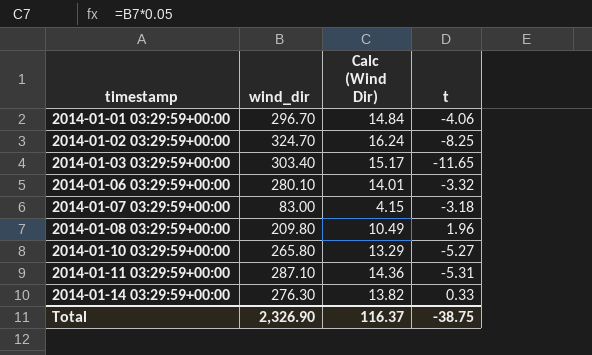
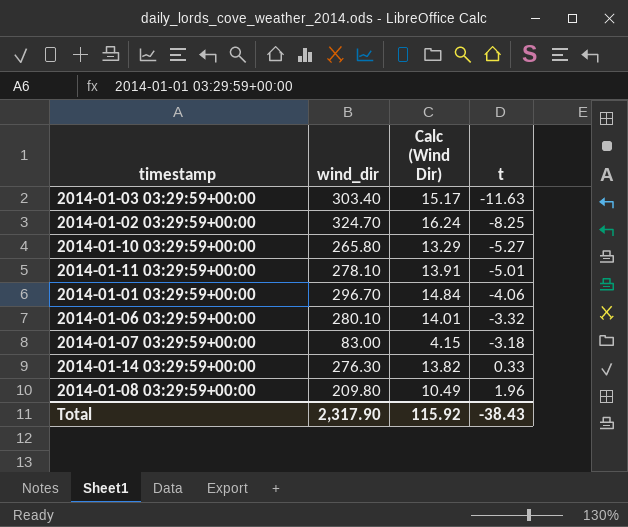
row order: timestamp ascending -> t ascending
2014-01-03 03:29:59+00:00 | t: -11.65 -> -11.63
2014-01-11 03:29:59+00:00 | wind_dir: 287.10 -> 278.10
2014-01-11 03:29:59+00:00 | Calc (Wind Dir): 14.36 -> 13.91
2014-01-11 03:29:59+00:00 | t: -5.31 -> -5.01
Total | wind_dir: 2,326.90 -> 2,317.90
Total | Calc (Wind Dir): 116.37 -> 115.92
Total | t: -38.75 -> -38.43

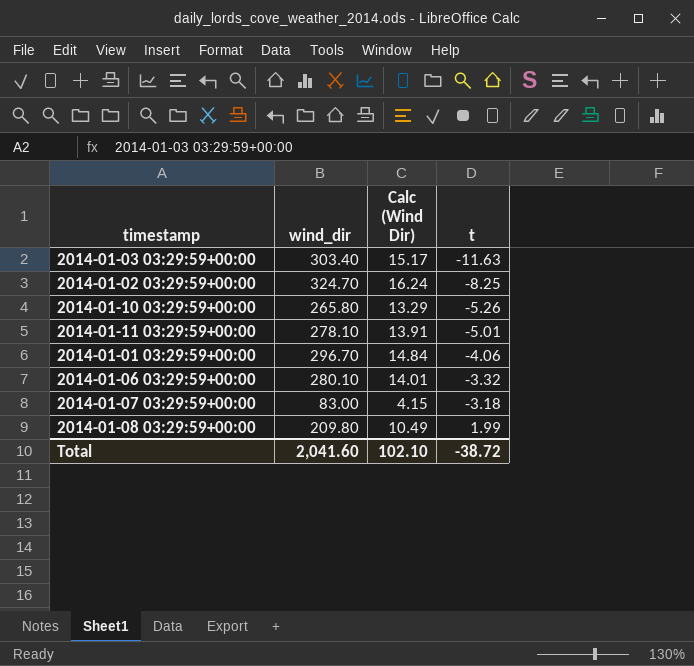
row 2014-01-14 03:29:59+00:00: 276.30 | 13.82 | 0.33 -> none
2014-01-10 03:29:59+00:00 | t: -5.27 -> -5.26
2014-01-08 03:29:59+00:00 | t: 1.96 -> 1.99
Total | wind_dir: 2,317.90 -> 2,041.60
Total | Calc (Wind Dir): 115.92 -> 102.10
Total | t: -38.43 -> -38.72

